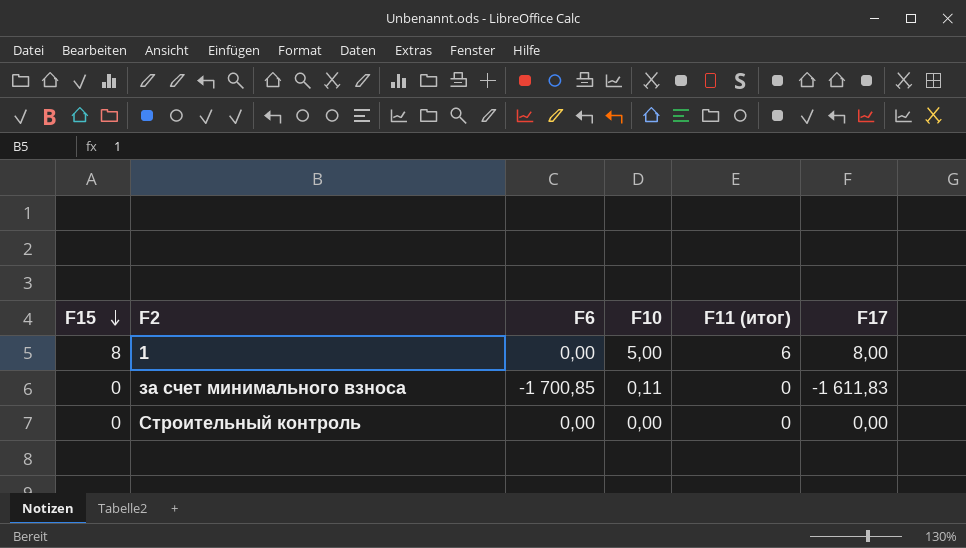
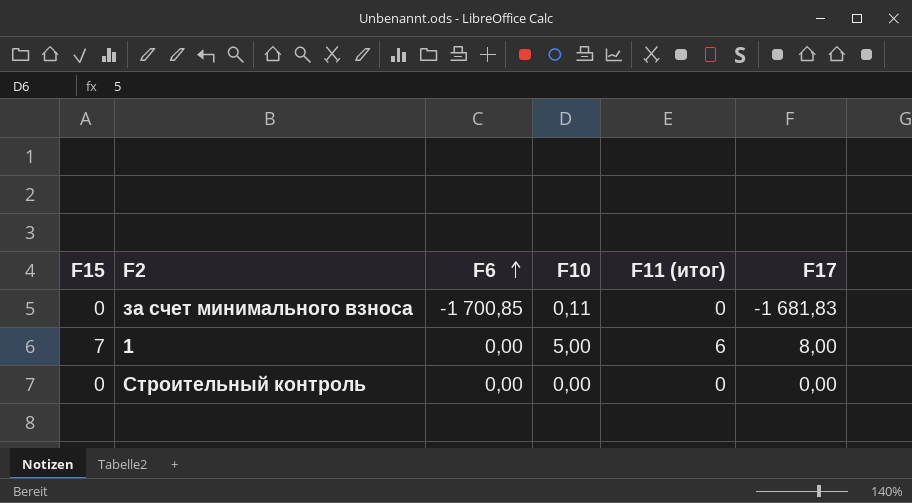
row order: F15 descending -> F6 ascending
за счет минимального взноса | F17: -1 611,83 -> -1 681,83
1 | F15: 8 -> 7

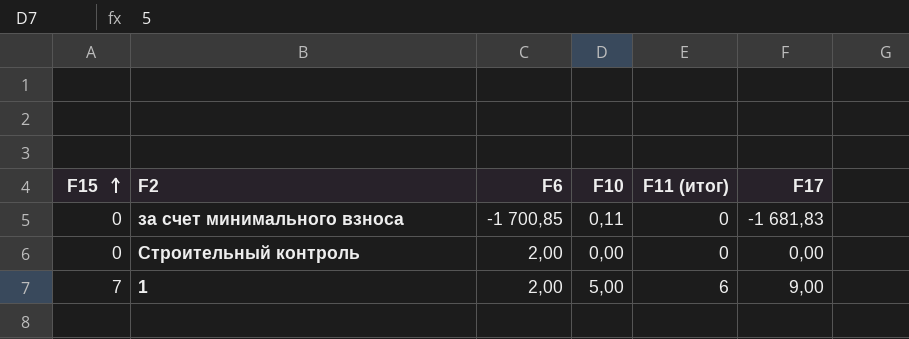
row order: F6 ascending -> F15 ascending
Строительный контроль | F6: 0,00 -> 2,00
1 | F6: 0,00 -> 2,00
1 | F17: 8,00 -> 9,00

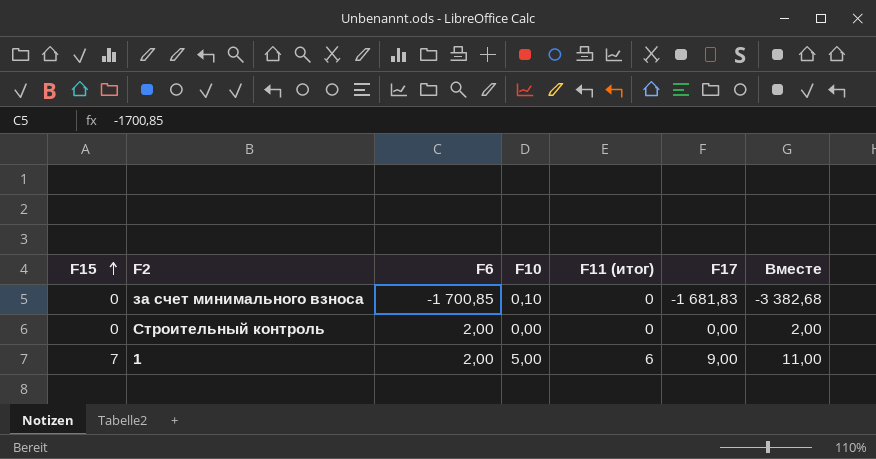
column Вместе | formula: none -> [F6] + [F17]
за счет минимального взноса | F10: 0,11 -> 0,10

